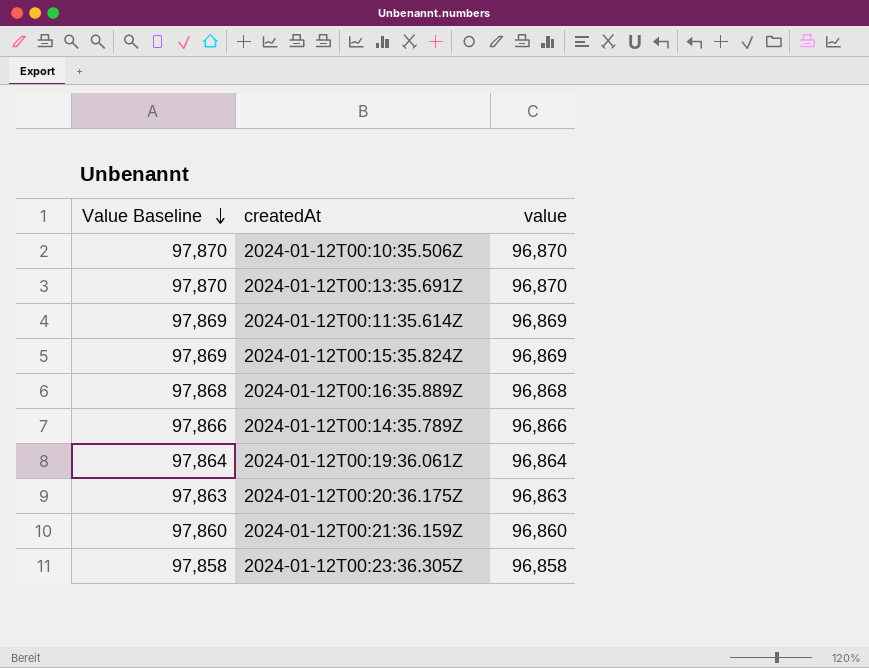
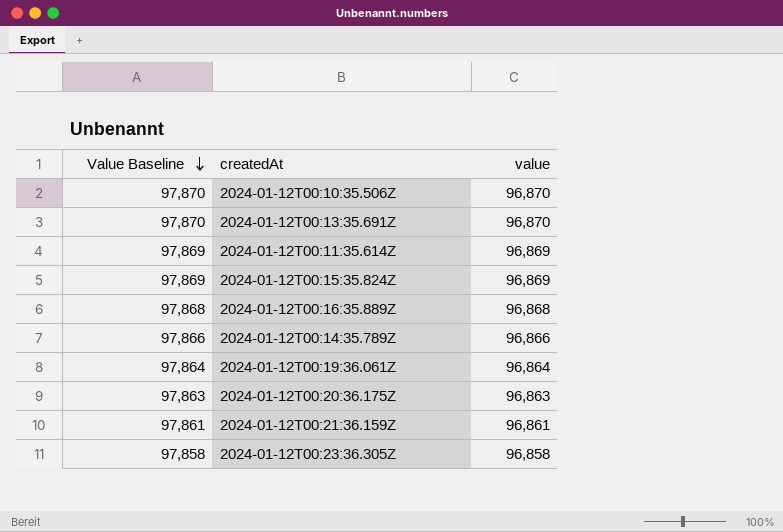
2024-01-12T00:21:36.159Z | Value Baseline: 97,860 -> 97,861
2024-01-12T00:21:36.159Z | value: 96,860 -> 96,861

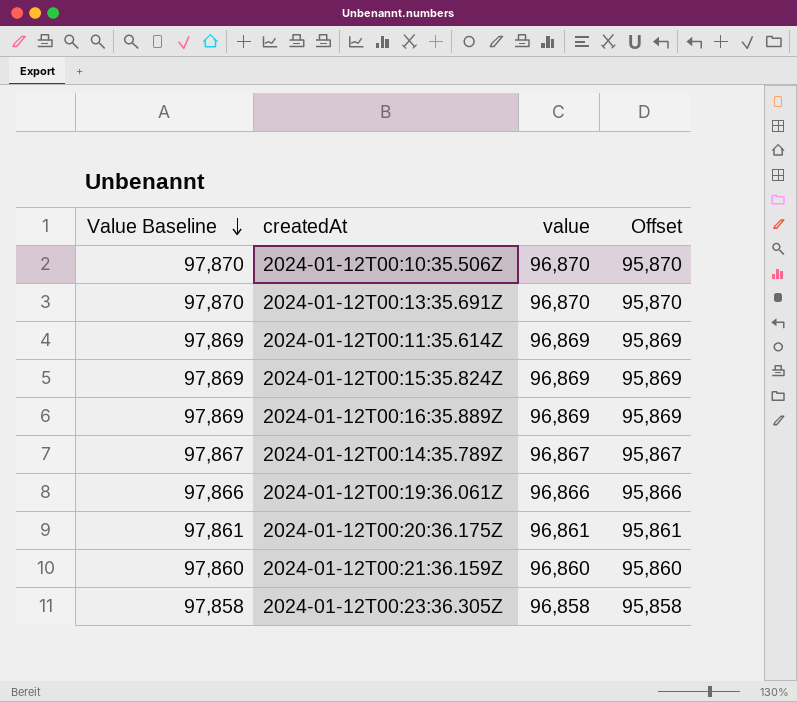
column Offset | formula: none -> [value] - 1000
2024-01-12T00:16:35.889Z | Value Baseline: 97,868 -> 97,869
2024-01-12T00:16:35.889Z | value: 96,868 -> 96,869
2024-01-12T00:14:35.789Z | Value Baseline: 97,866 -> 97,867
2024-01-12T00:14:35.789Z | value: 96,866 -> 96,867
2024-01-12T00:19:36.061Z | Value Baseline: 97,864 -> 97,866
2024-01-12T00:19:36.061Z | value: 96,864 -> 96,866
2024-01-12T00:20:36.175Z | Value Baseline: 97,863 -> 97,861
2024-01-12T00:20:36.175Z | value: 96,863 -> 96,861
2024-01-12T00:21:36.159Z | Value Baseline: 97,861 -> 97,860
2024-01-12T00:21:36.159Z | value: 96,861 -> 96,860

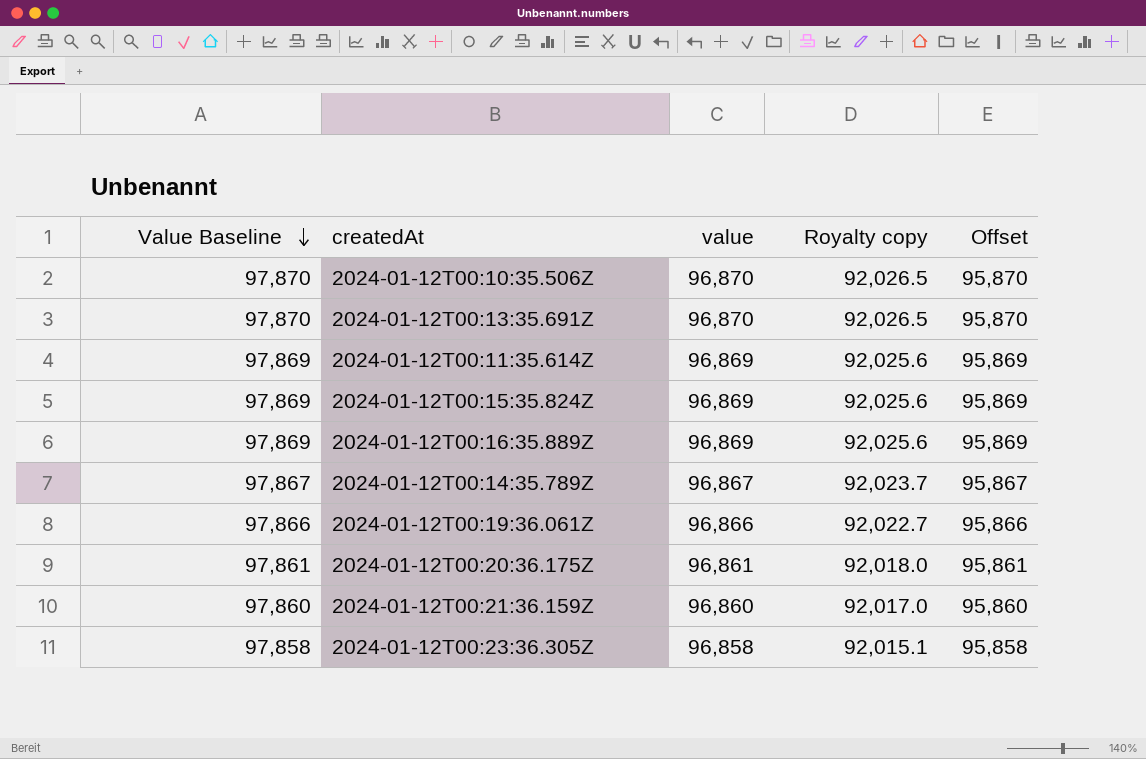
column Royalty copy | formula: none -> [value] * 0.95

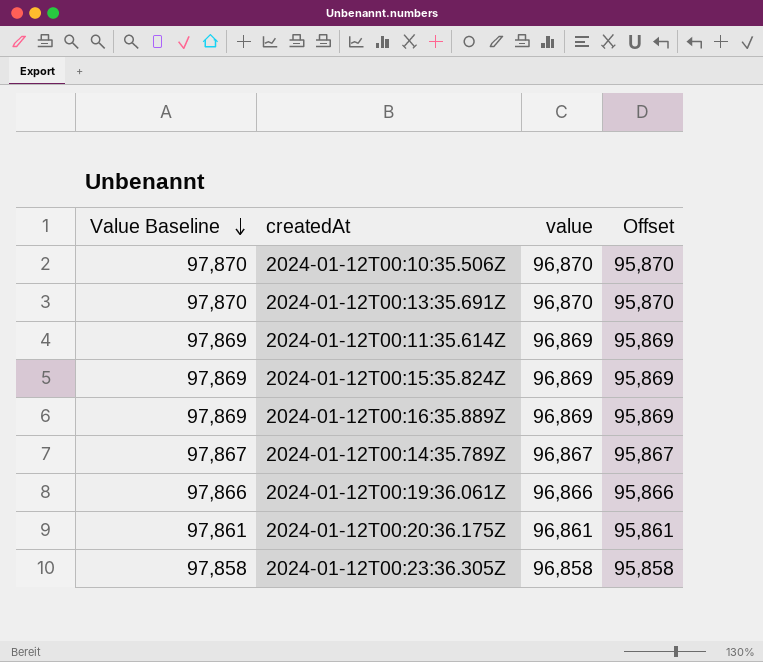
column Royalty copy | formula: [value] * 0.95 -> none
row 2024-01-12T00:21:36.159Z: 97,860 | 96,860 | 92,017.0 | 95,860 -> none

